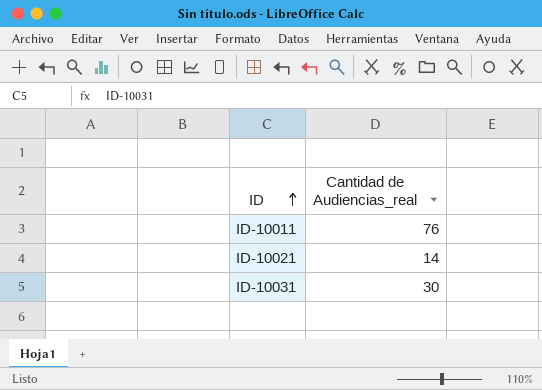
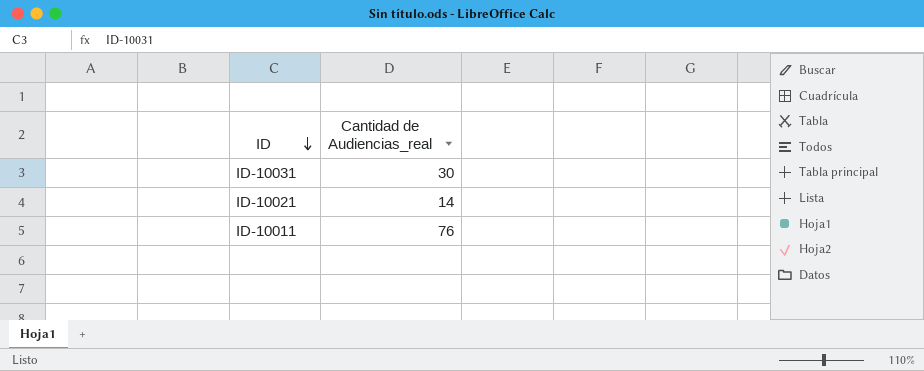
row order: ID ascending -> ID descending

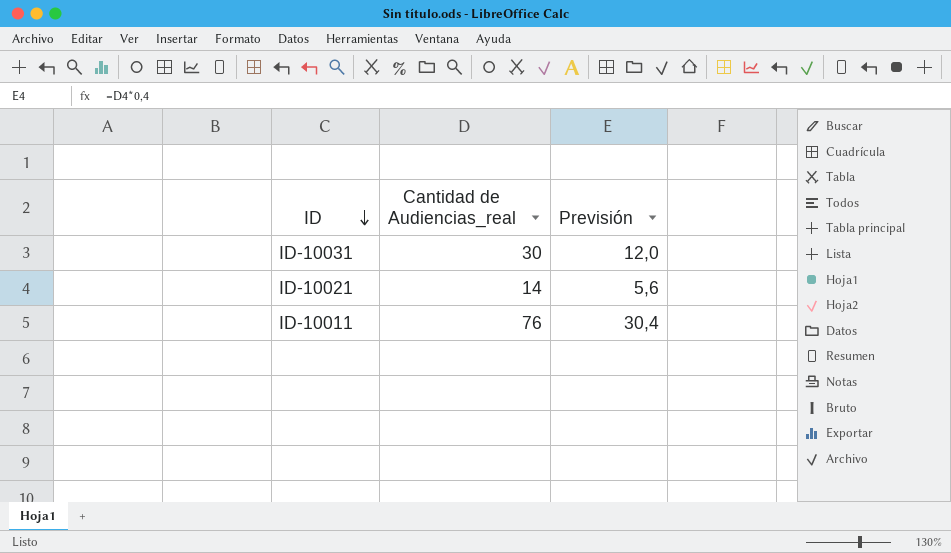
column Previsión | formula: none -> [Cantidad de Audiencias_real] * 0,4

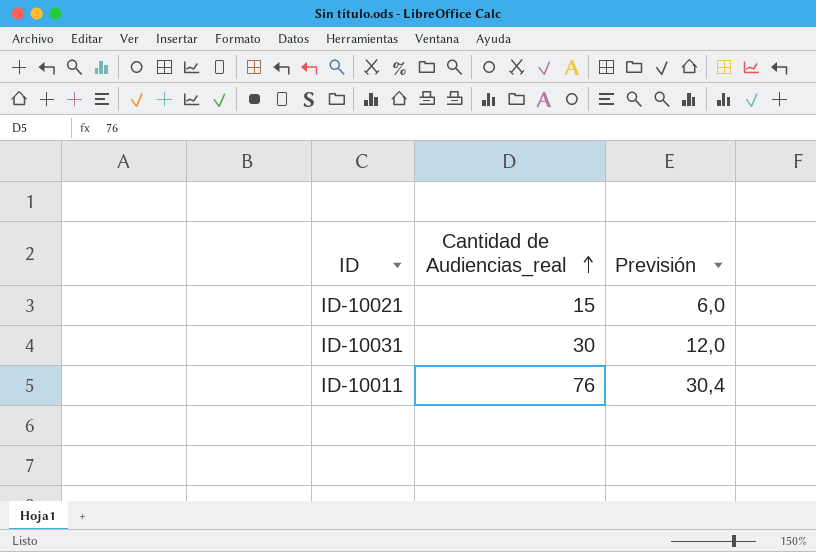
row order: ID descending -> Cantidad de Audiencias_real ascending
ID-10021 | Cantidad de Audiencias_real: 14 -> 15
ID-10021 | Previsión: 5,6 -> 6,0

